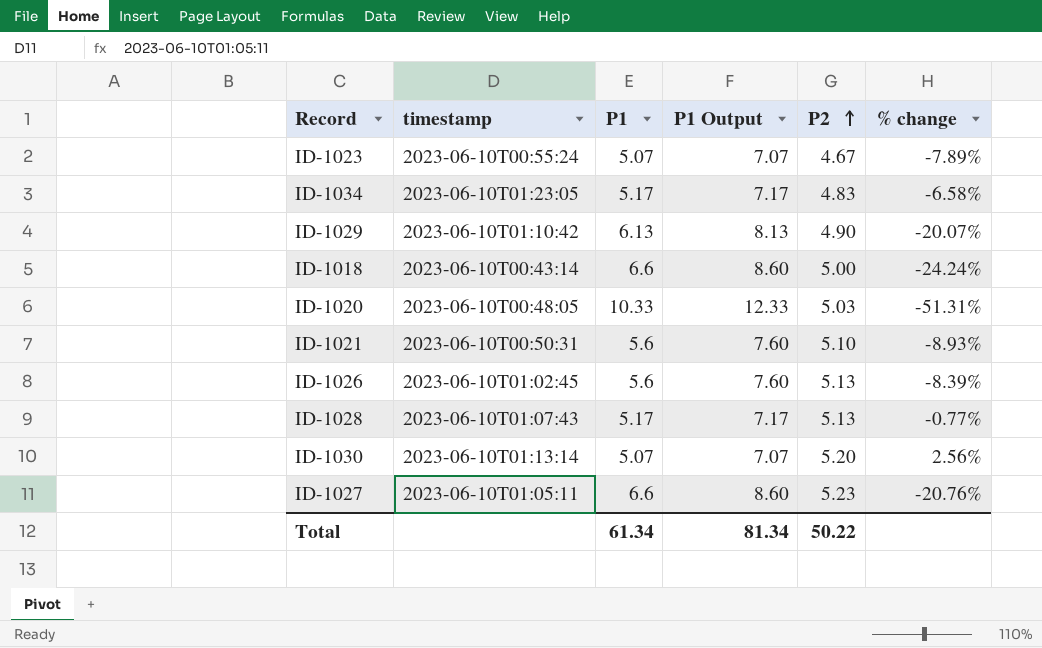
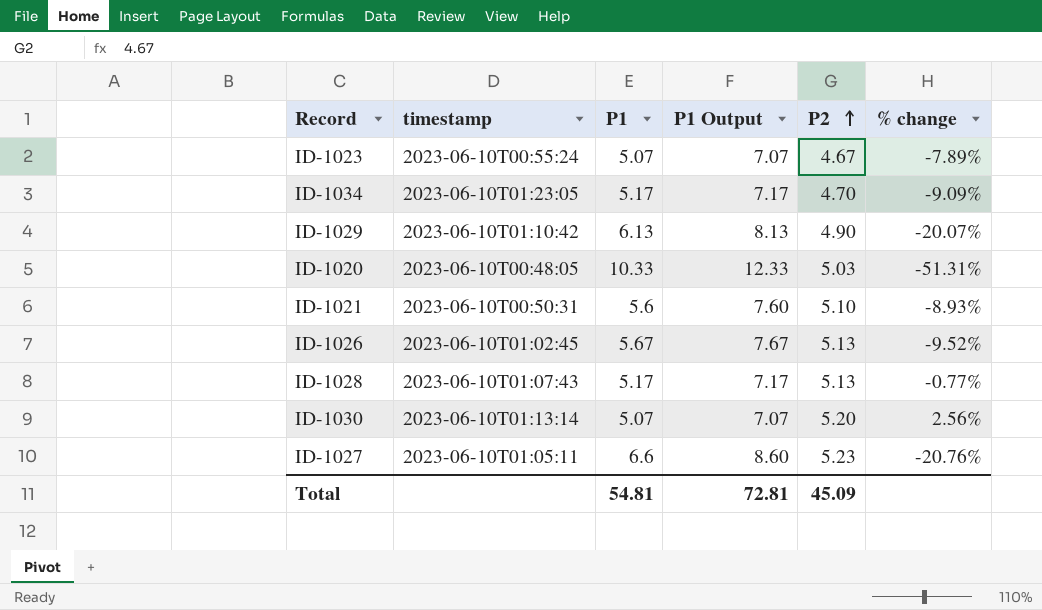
row ID-1018: 2023-06-10T00:43:14 | 6.6 | 8.60 | 5.00 | -24.24% -> none
ID-1034 | P2: 4.83 -> 4.70
ID-1034 | % change: -6.58% -> -9.09%
ID-1026 | P1: 5.6 -> 5.67
ID-1026 | P1 Output: 7.60 -> 7.67
ID-1026 | % change: -8.39% -> -9.52%
Total | P1: 61.34 -> 54.81
Total | P1 Output: 81.34 -> 72.81
Total | P2: 50.22 -> 45.09

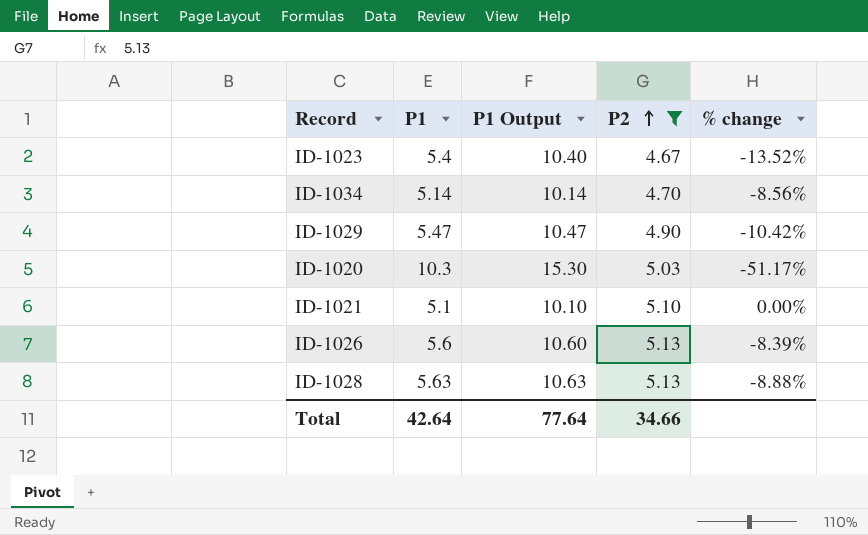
filter: none -> P2 <= 5.13
column timestamp | position: 2 -> none
column P1 Output | formula: [P1] + 2 -> [P1] + 5
ID-1023 | P1: 5.07 -> 5.4
ID-1023 | % change: -7.89% -> -13.52%
ID-1034 | P1: 5.17 -> 5.14
ID-1034 | % change: -9.09% -> -8.56%
ID-1029 | P1: 6.13 -> 5.47
ID-1029 | % change: -20.07% -> -10.42%
ID-1020 | P1: 10.33 -> 10.3
ID-1020 | % change: -51.31% -> -51.17%
ID-1021 | P1: 5.6 -> 5.1
ID-1021 | % change: -8.93% -> 0.00%
ID-1026 | P1: 5.67 -> 5.6
ID-1026 | % change: -9.52% -> -8.39%
ID-1028 | P1: 5.17 -> 5.63
ID-1028 | % change: -0.77% -> -8.88%
Total | P1: 54.81 -> 42.64
Total | P1 Output: 72.81 -> 77.64
Total | P2: 45.09 -> 34.66

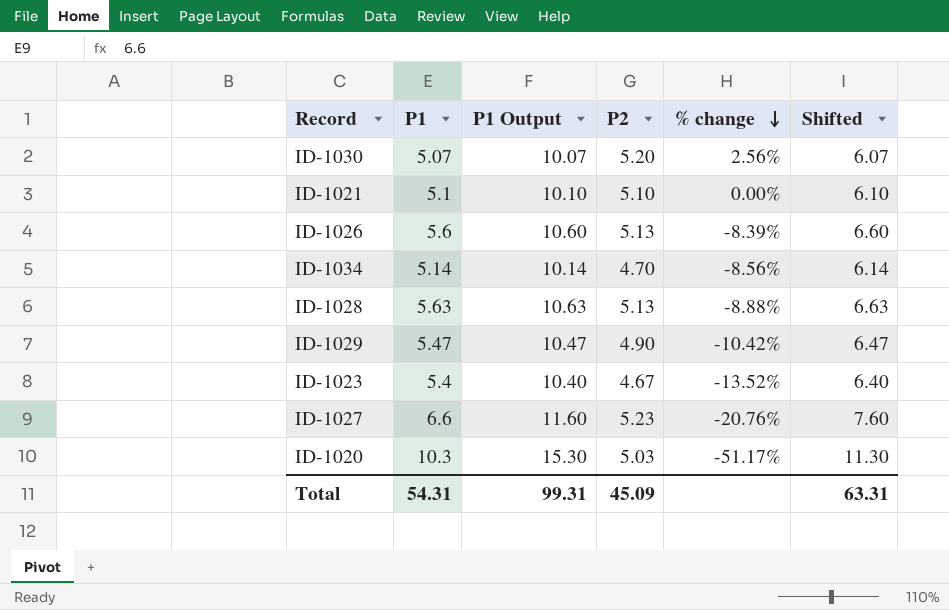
filter: P2 <= 5.13 -> none
row order: P2 ascending -> % change descending
column Shifted | formula: none -> [P1] + 1
Total | P1: 42.64 -> 54.31
Total | P1 Output: 77.64 -> 99.31
Total | P2: 34.66 -> 45.09

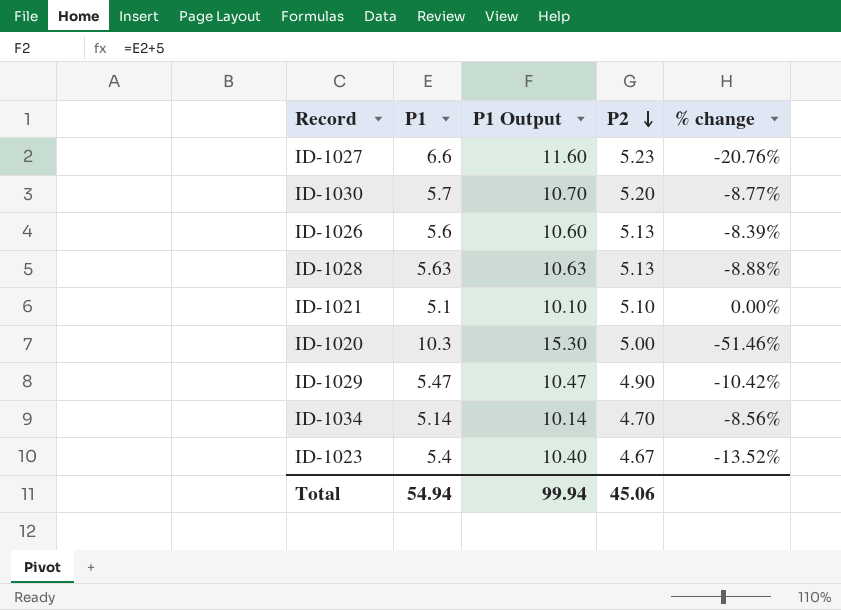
row order: % change descending -> P2 descending
column Shifted | formula: [P1] + 1 -> none
ID-1030 | P1: 5.07 -> 5.7
ID-1030 | P1 Output: 10.07 -> 10.70
ID-1030 | % change: 2.56% -> -8.77%
ID-1020 | P2: 5.03 -> 5.00
ID-1020 | % change: -51.17% -> -51.46%
Total | P1: 54.31 -> 54.94
Total | P1 Output: 99.31 -> 99.94
Total | P2: 45.09 -> 45.06

